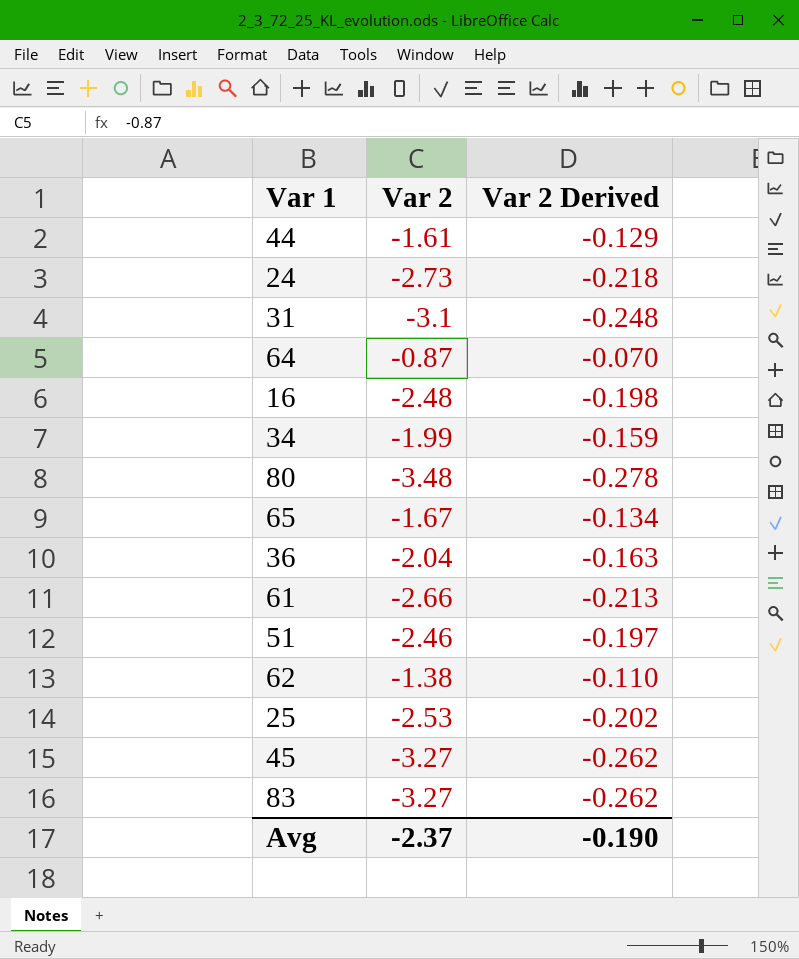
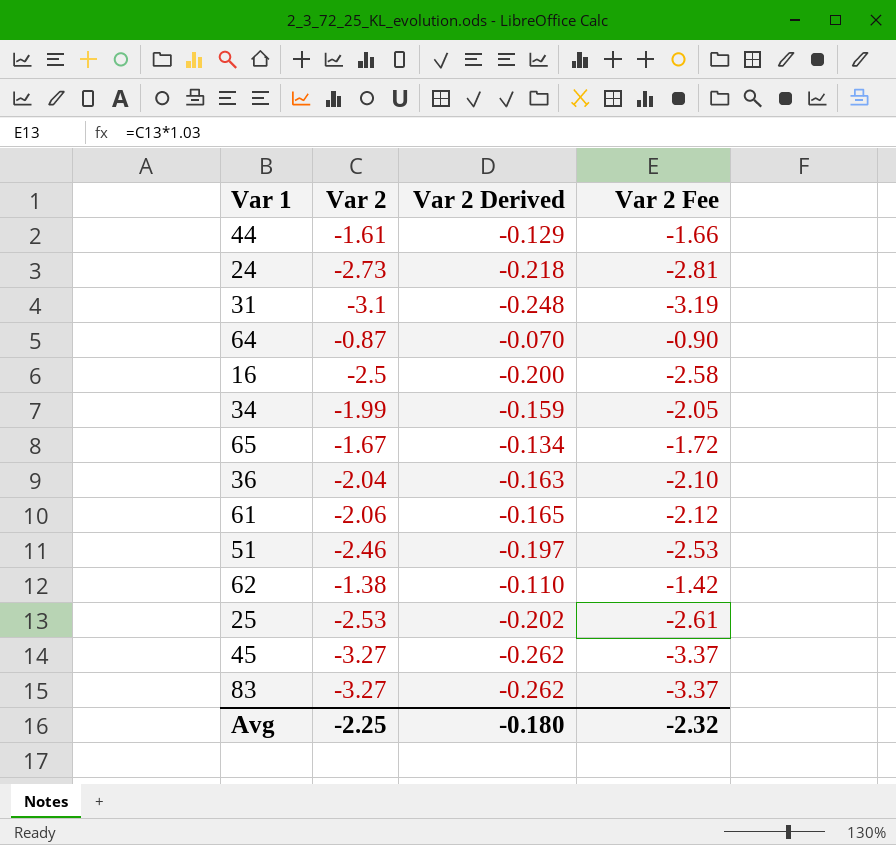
column Var 2 Fee | formula: none -> [Var 2] * 1.03
row 80: -3.48 | -0.278 -> none
16 | Var 2: -2.48 -> -2.5
16 | Var 2 Derived: -0.198 -> -0.200
61 | Var 2: -2.66 -> -2.06
61 | Var 2 Derived: -0.213 -> -0.165
Avg | Var 2: -2.37 -> -2.25
Avg | Var 2 Derived: -0.190 -> -0.180

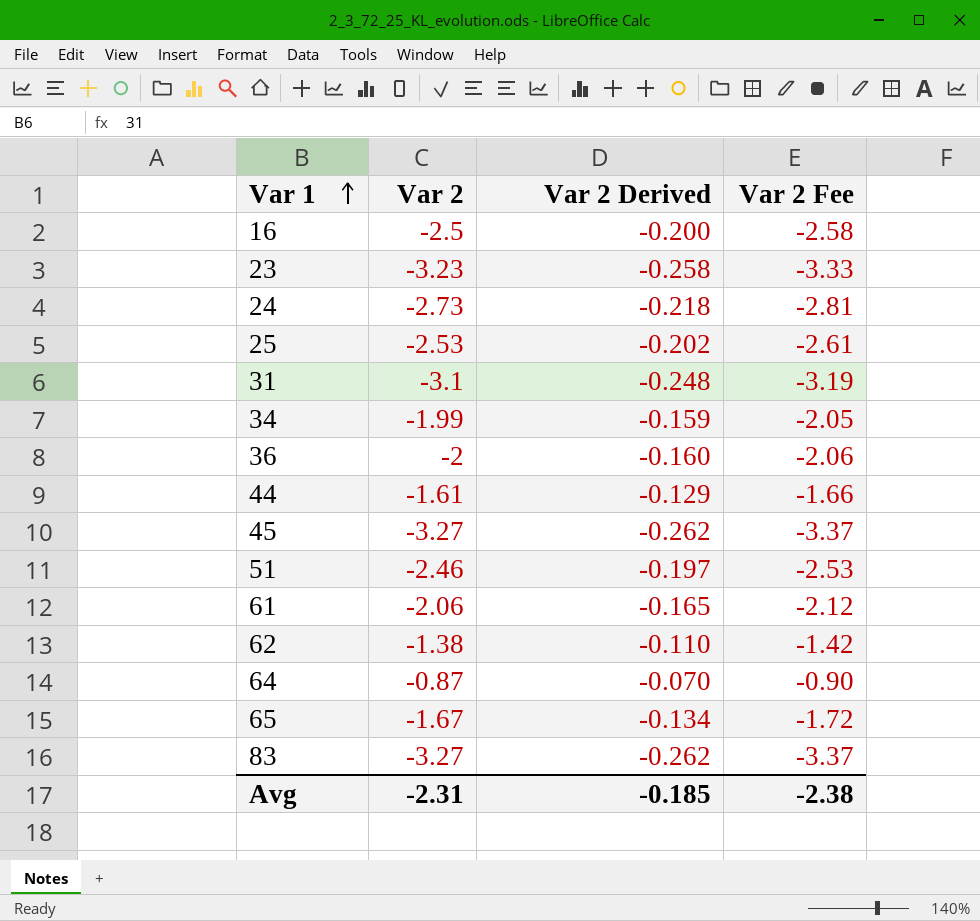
row order: none -> Var 1 ascending
row 23: none -> -3.23 | -0.258 | -3.33
36 | Var 2: -2.04 -> -2
36 | Var 2 Derived: -0.163 -> -0.160
36 | Var 2 Fee: -2.10 -> -2.06
Avg | Var 2: -2.25 -> -2.31
Avg | Var 2 Derived: -0.180 -> -0.185
Avg | Var 2 Fee: -2.32 -> -2.38

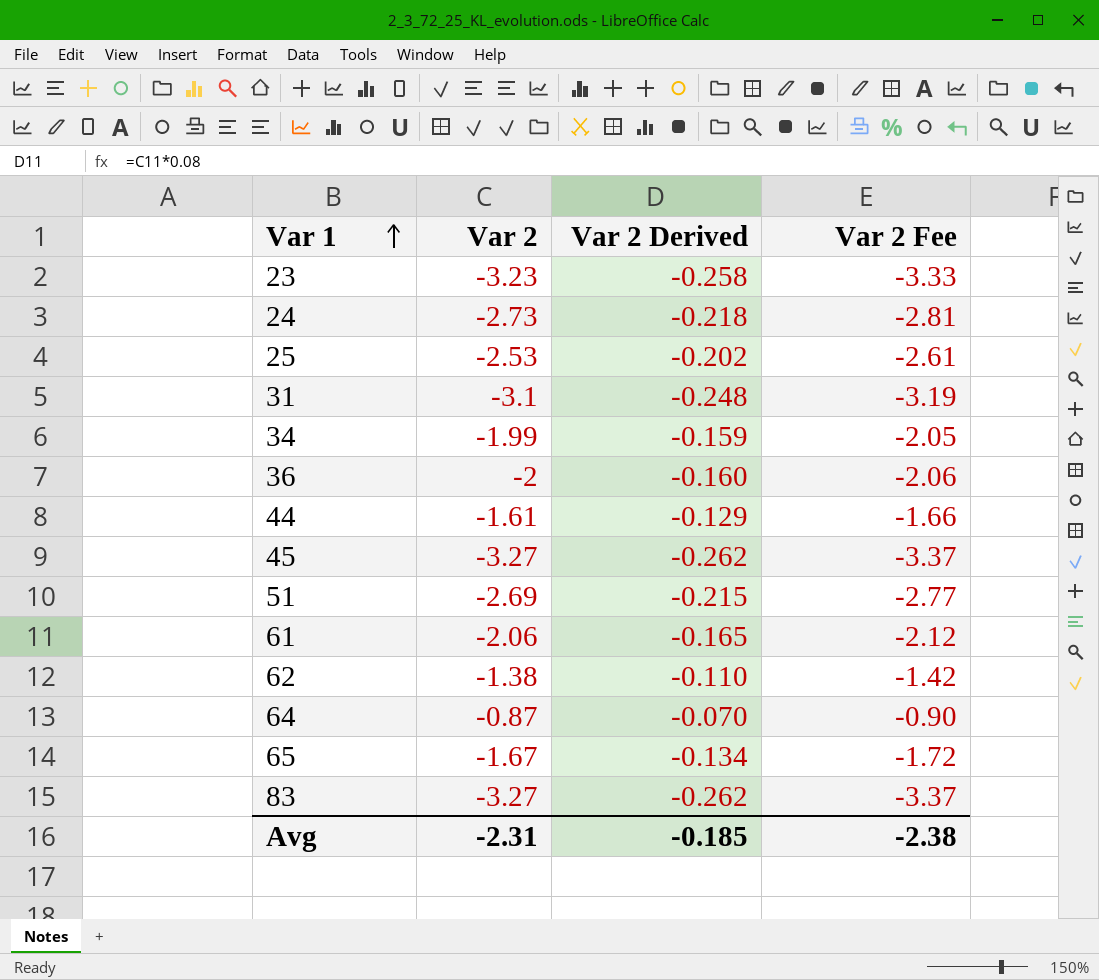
row 16: -2.5 | -0.200 | -2.58 -> none
51 | Var 2: -2.46 -> -2.69
51 | Var 2 Derived: -0.197 -> -0.215
51 | Var 2 Fee: -2.53 -> -2.77

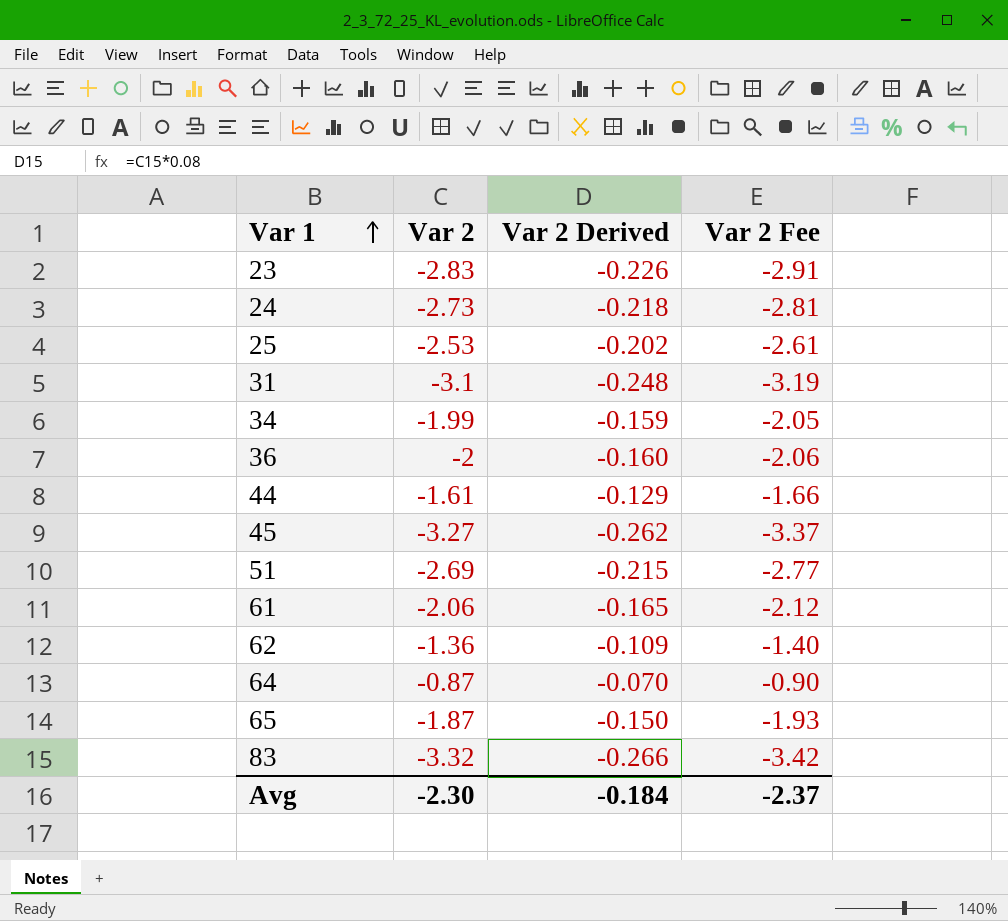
23 | Var 2: -3.23 -> -2.83
23 | Var 2 Derived: -0.258 -> -0.226
23 | Var 2 Fee: -3.33 -> -2.91
62 | Var 2: -1.38 -> -1.36
62 | Var 2 Derived: -0.110 -> -0.109
62 | Var 2 Fee: -1.42 -> -1.40
65 | Var 2: -1.67 -> -1.87
65 | Var 2 Derived: -0.134 -> -0.150
65 | Var 2 Fee: -1.72 -> -1.93
83 | Var 2: -3.27 -> -3.32
83 | Var 2 Derived: -0.262 -> -0.266
83 | Var 2 Fee: -3.37 -> -3.42
Avg | Var 2: -2.31 -> -2.30
Avg | Var 2 Derived: -0.185 -> -0.184
Avg | Var 2 Fee: -2.38 -> -2.37

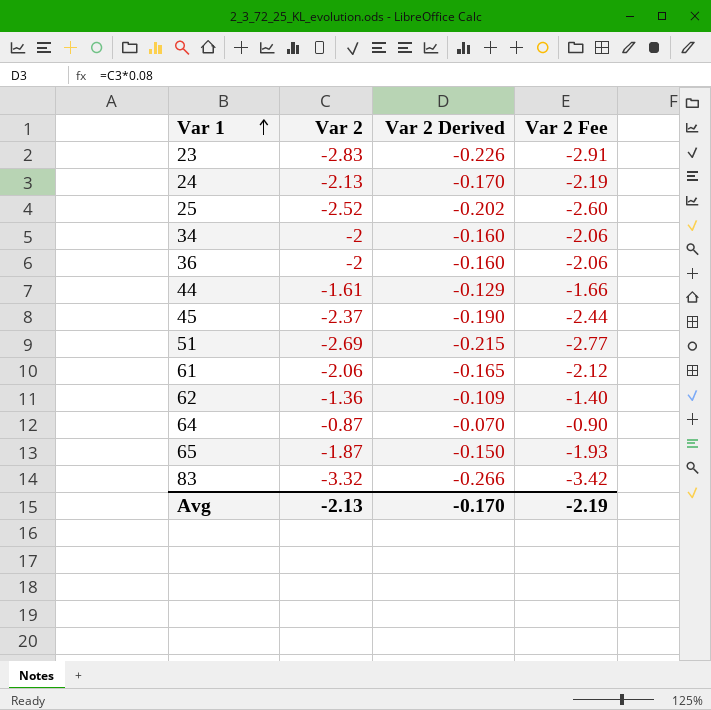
row 31: -3.1 | -0.248 | -3.19 -> none
24 | Var 2: -2.73 -> -2.13
24 | Var 2 Derived: -0.218 -> -0.170
24 | Var 2 Fee: -2.81 -> -2.19
25 | Var 2: -2.53 -> -2.52
25 | Var 2 Fee: -2.61 -> -2.60
34 | Var 2: -1.99 -> -2
34 | Var 2 Derived: -0.159 -> -0.160
34 | Var 2 Fee: -2.05 -> -2.06
45 | Var 2: -3.27 -> -2.37
45 | Var 2 Derived: -0.262 -> -0.190
45 | Var 2 Fee: -3.37 -> -2.44
Avg | Var 2: -2.30 -> -2.13
Avg | Var 2 Derived: -0.184 -> -0.170
Avg | Var 2 Fee: -2.37 -> -2.19

